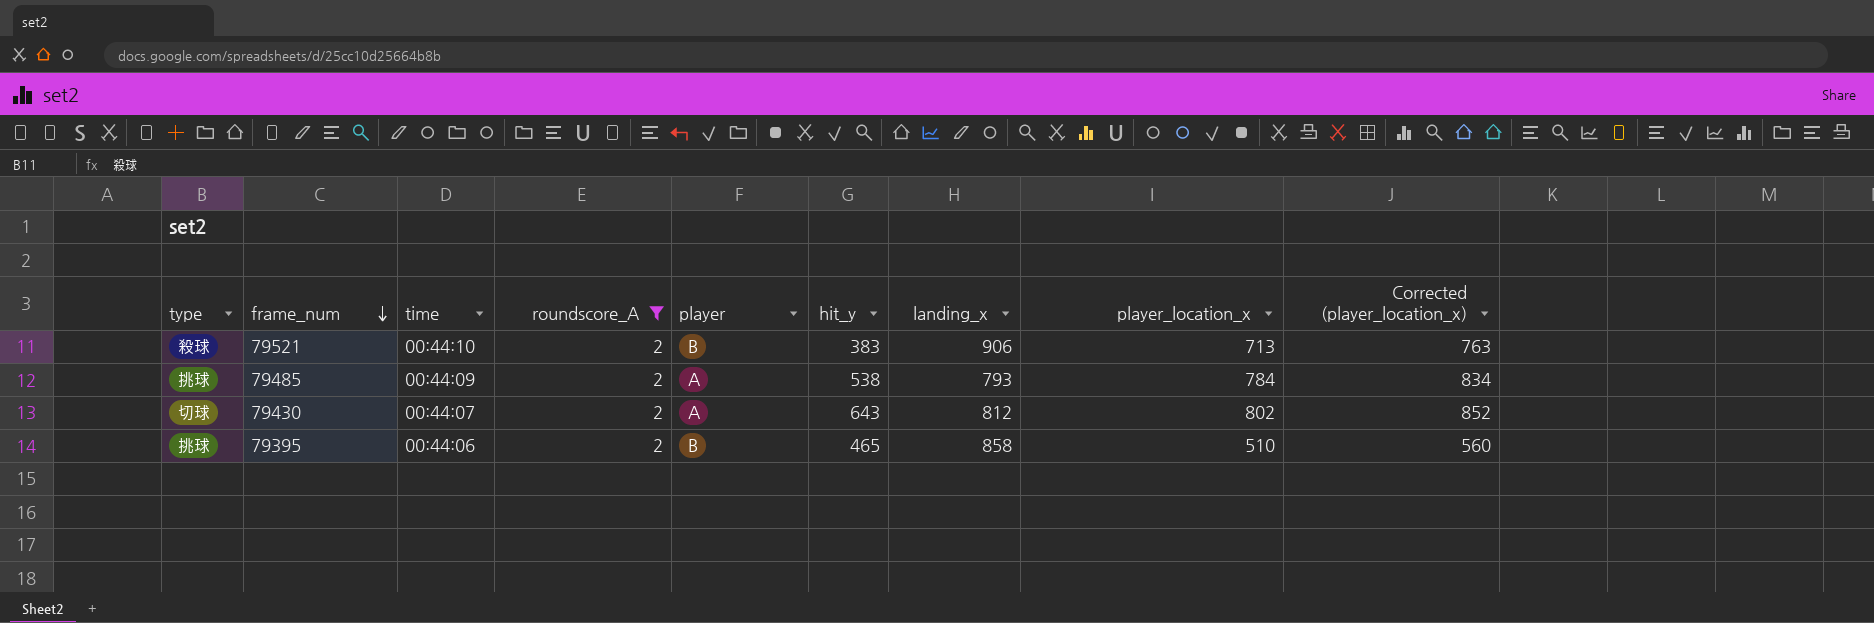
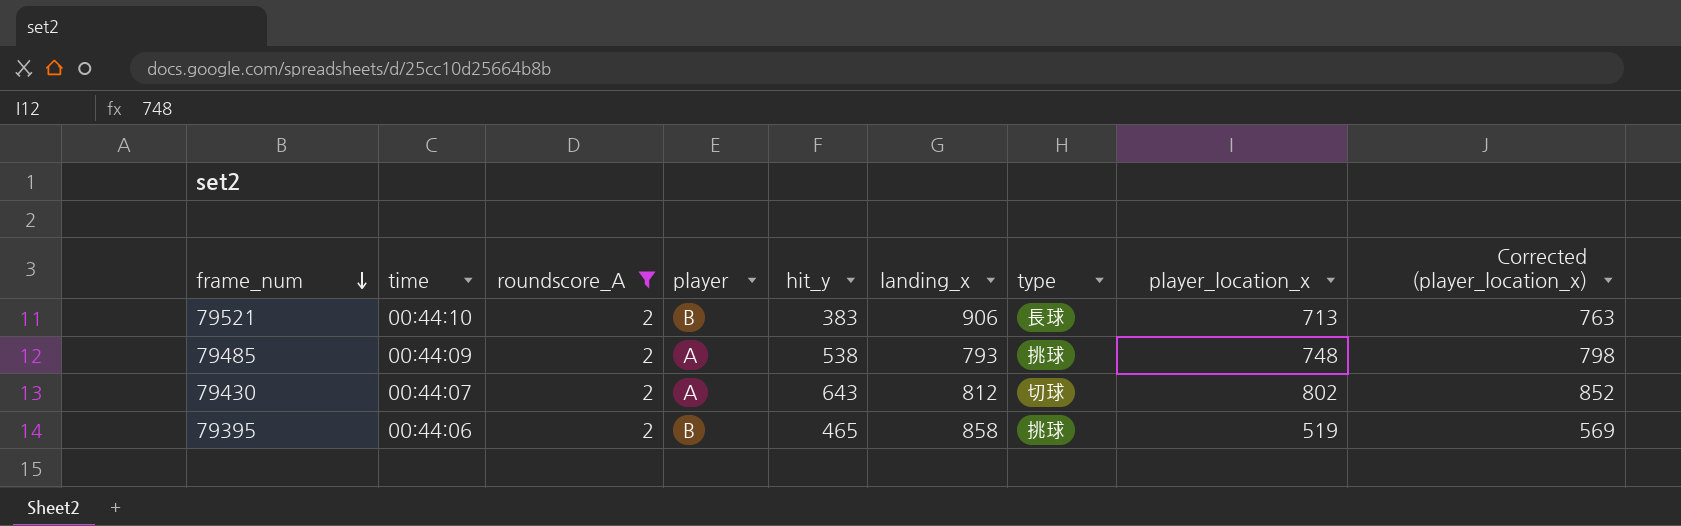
column type | position: 1 -> 7
79521 | type: 殺球 -> 長球
79485 | player_location_x: 784 -> 748
79485 | Corrected (player_location_x): 834 -> 798
79395 | player_location_x: 510 -> 519
79395 | Corrected (player_location_x): 560 -> 569

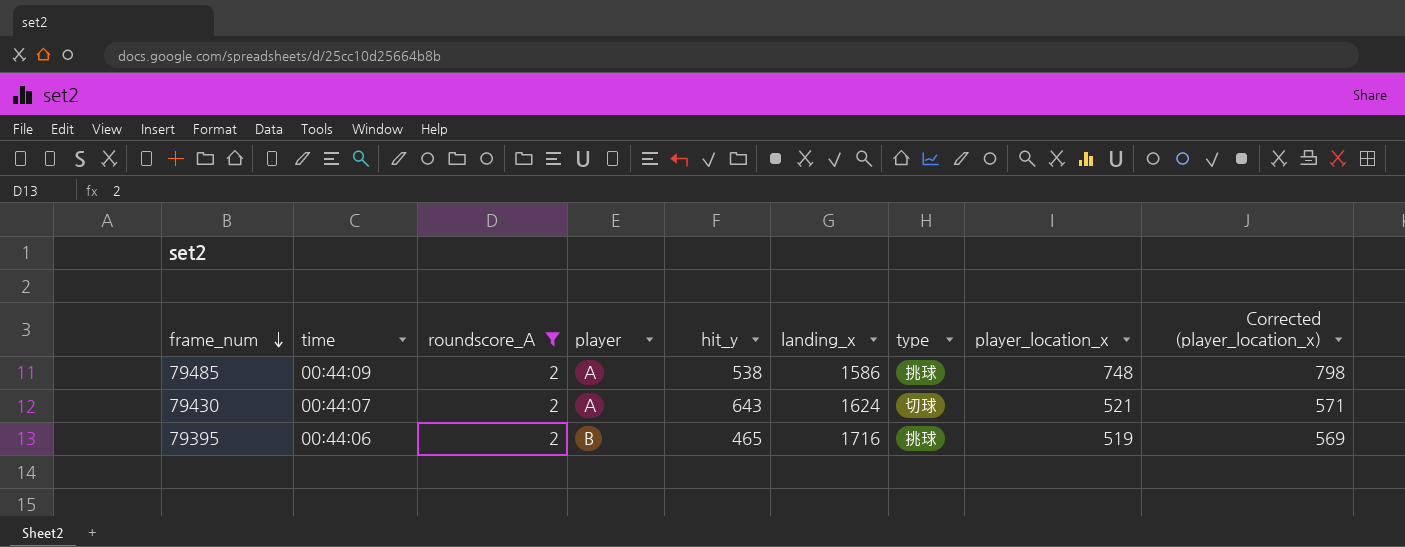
row 79521: 00:44:10 | 2 | B | 383 | 906 | 長球 | 713 | 763 -> none
79485 | landing_x: 793 -> 1586
79430 | landing_x: 812 -> 1624
79430 | player_location_x: 802 -> 521
79430 | Corrected (player_location_x): 852 -> 571
79395 | landing_x: 858 -> 1716

